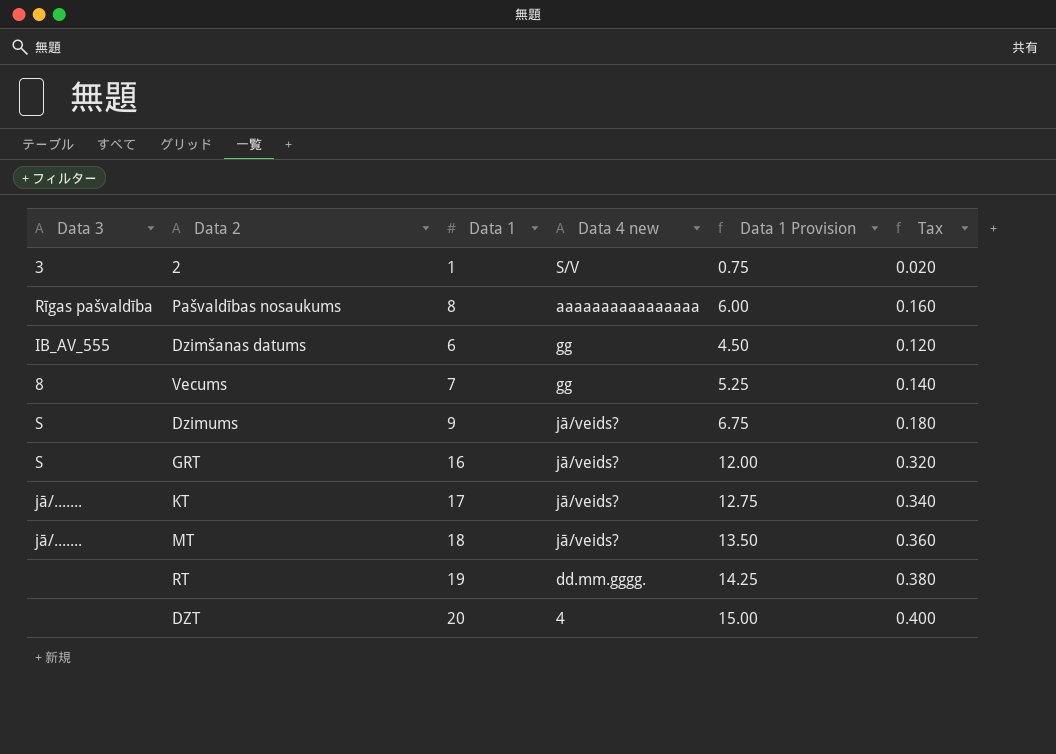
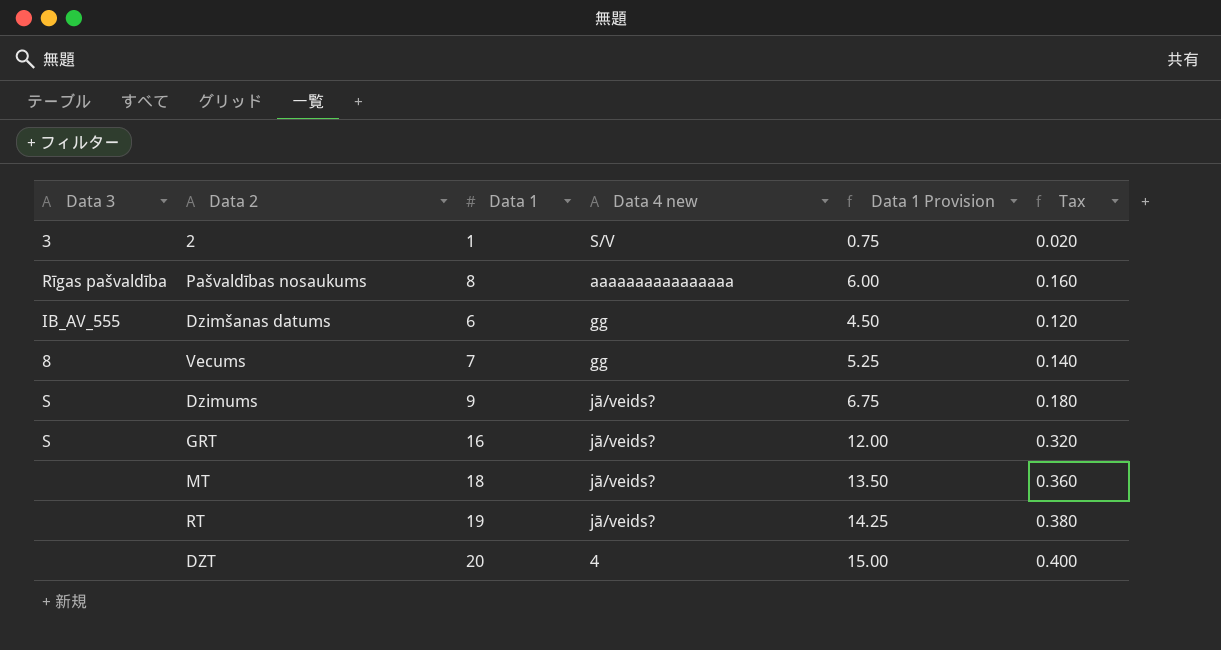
row KT: jā/....... | 17 | jā/veids? | 12.75 | 0.340 -> none
MT | Data 3: jā/....... -> none
RT | Data 4 new: dd.mm.gggg. -> jā/veids?

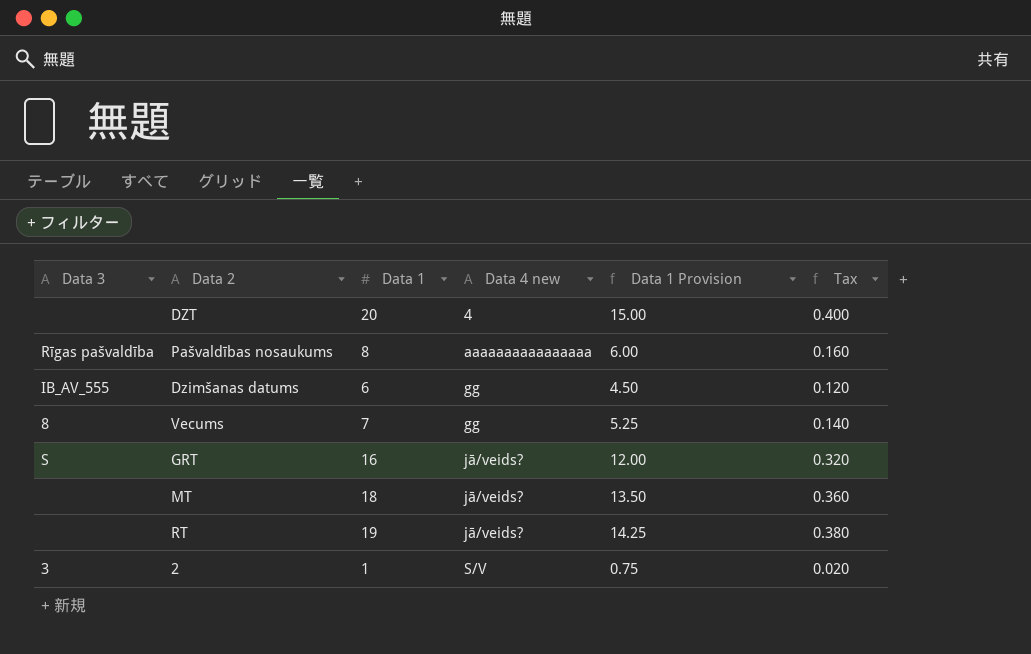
row order: none -> Data 4 new ascending
row Dzimums: S | 9 | jā/veids? | 6.75 | 0.180 -> none

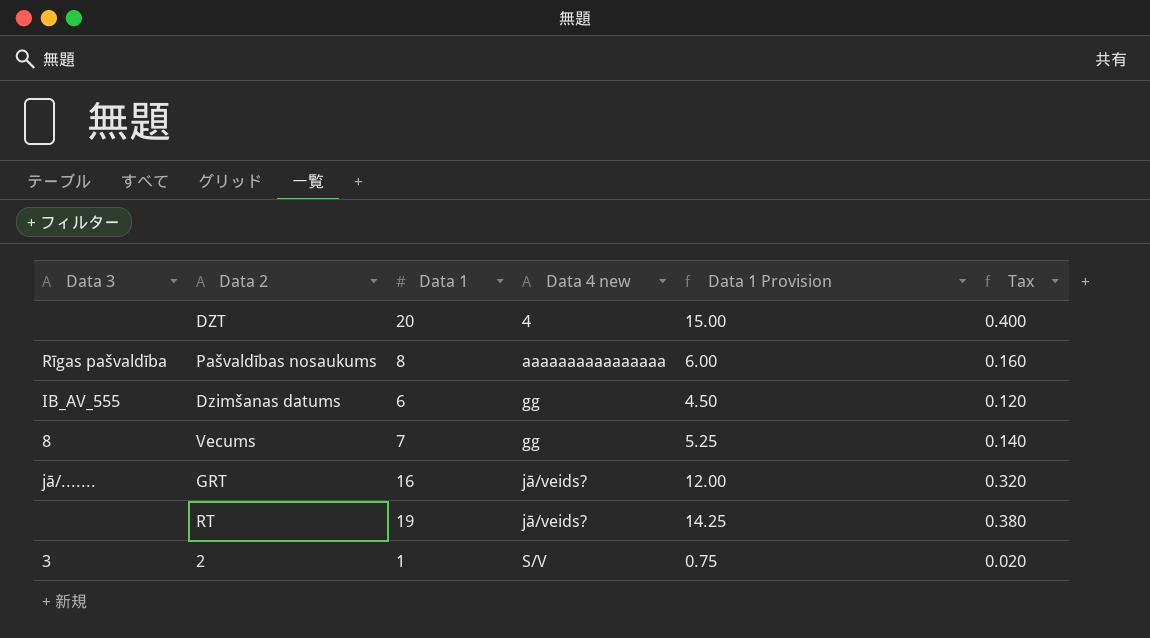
row MT: none | 18 | jā/veids? | 13.50 | 0.360 -> none
GRT | Data 3: S -> jā/.......

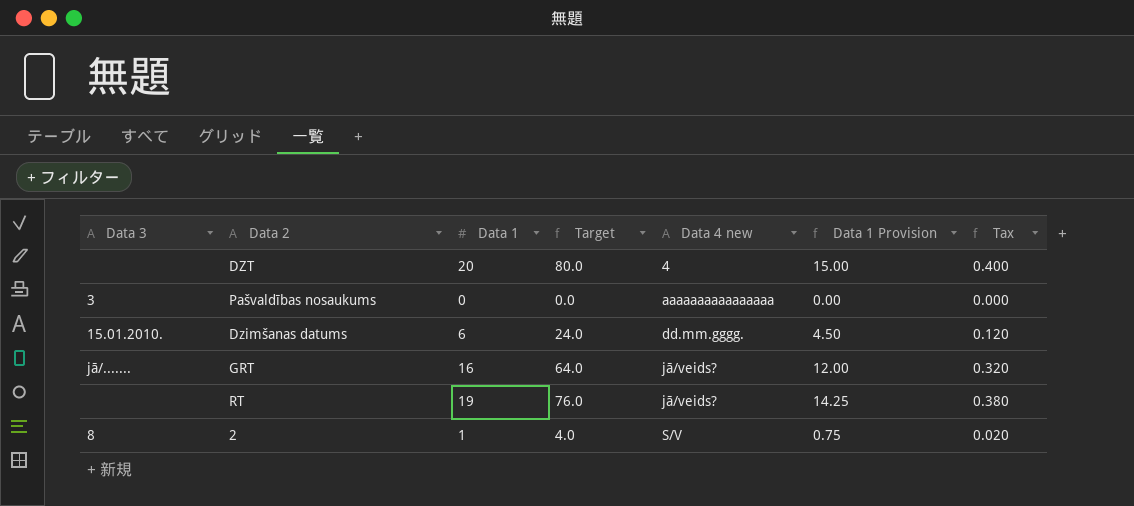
column Target | formula: none -> [Data 1] * 4
row Vecums: 8 | 7 | gg | 5.25 | 0.140 -> none
Pašvaldības nosaukums | Data 3: Rīgas pašvaldība -> 3
Pašvaldības nosaukums | Data 1: 8 -> 0
Pašvaldības nosaukums | Data 1 Provision: 6.00 -> 0.00
Pašvaldības nosaukums | Tax: 0.160 -> 0.000
Dzimšanas datums | Data 3: IB_AV_555 -> 15.01.2010.
Dzimšanas datums | Data 4 new: gg -> dd.mm.gggg.
2 | Data 3: 3 -> 8

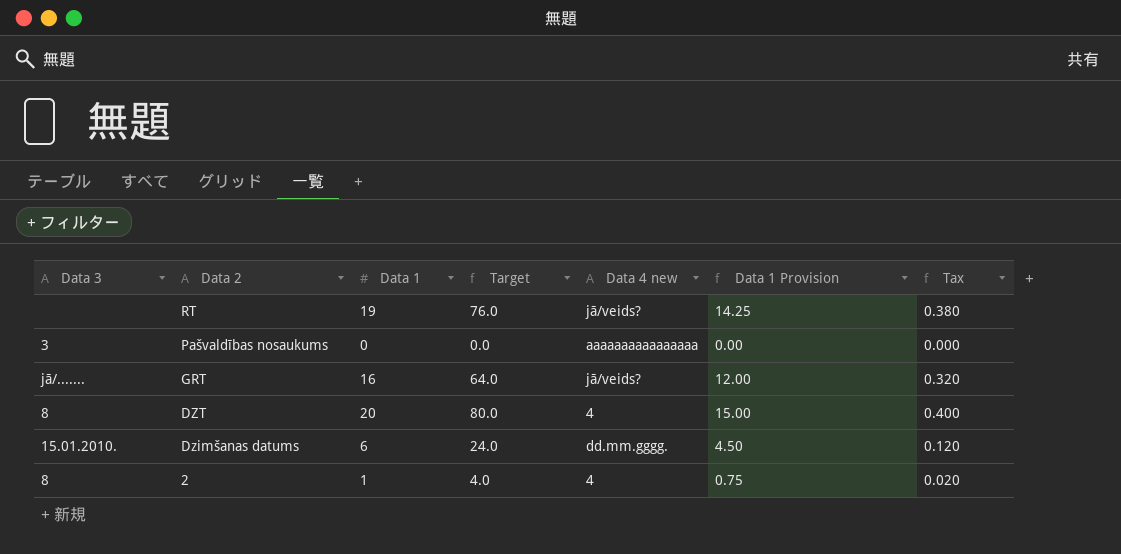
row order: Data 4 new ascending -> Data 2 descending
DZT | Data 3: none -> 8
2 | Data 4 new: S/V -> 4

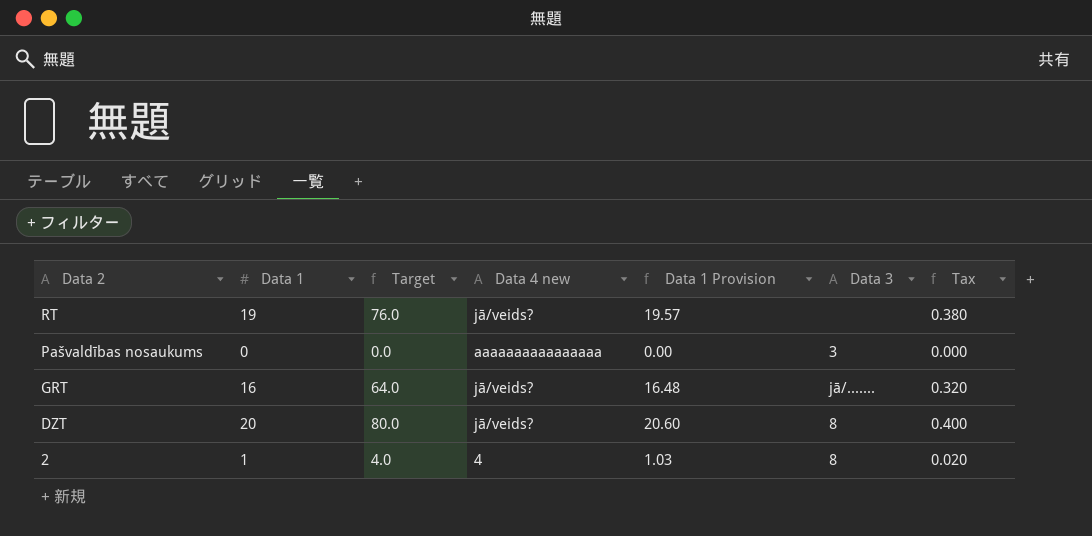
column Data 1 Provision | formula: [Data 1] * 0.75 -> [Data 1] * 1.03
column Data 3 | position: 1 -> 6
row Dzimšanas datums: 15.01.2010. | 6 | 24.0 | dd.mm.gggg. | 4.50 | 0.120 -> none
DZT | Data 4 new: 4 -> jā/veids?

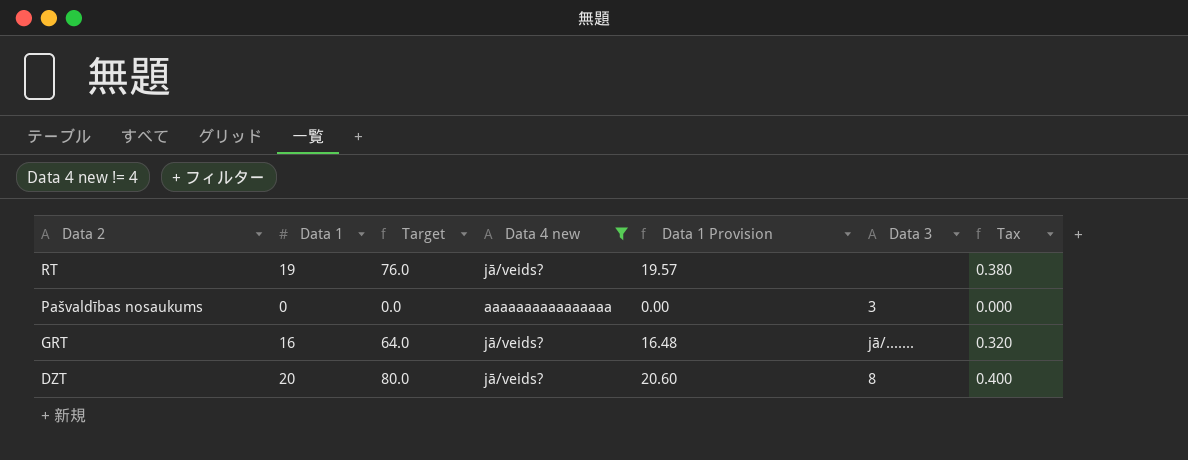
filter: none -> Data 4 new != 4

